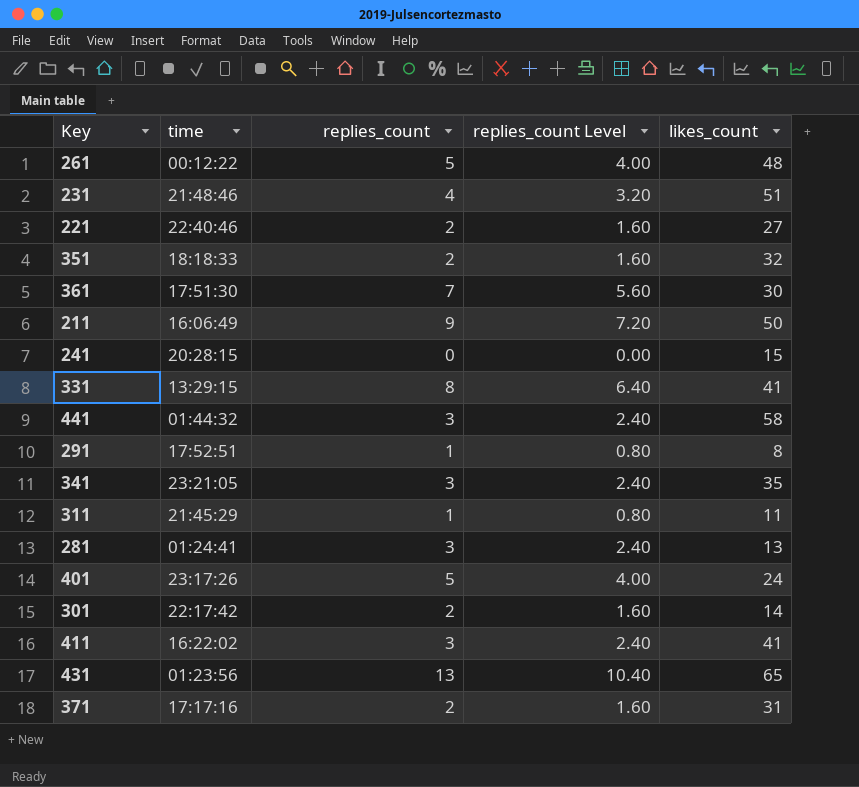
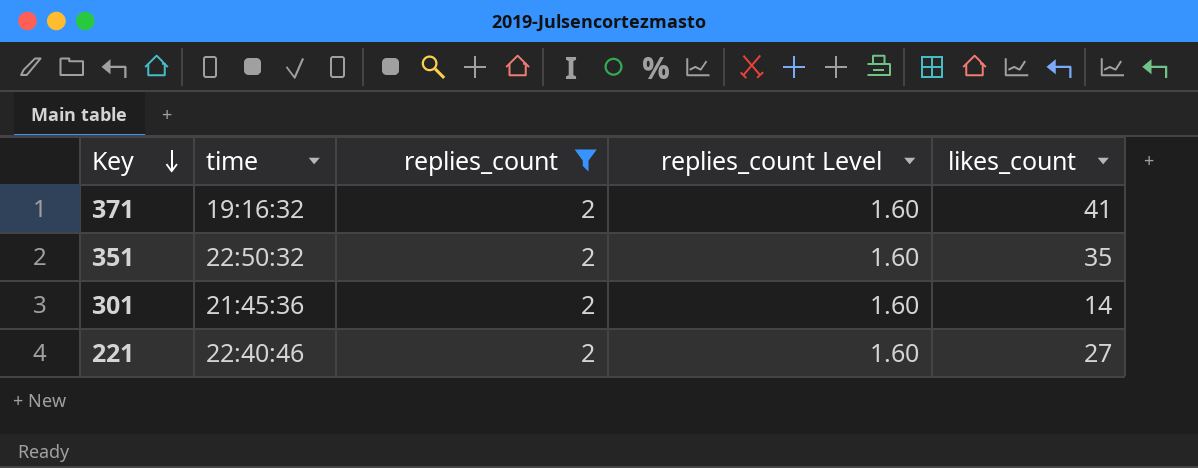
filter: none -> replies_count = 2
row order: none -> Key descending
371 | time: 17:17:16 -> 19:16:32
371 | likes_count: 31 -> 41
351 | time: 18:18:33 -> 22:50:32
351 | likes_count: 32 -> 35
301 | time: 22:17:42 -> 21:45:36

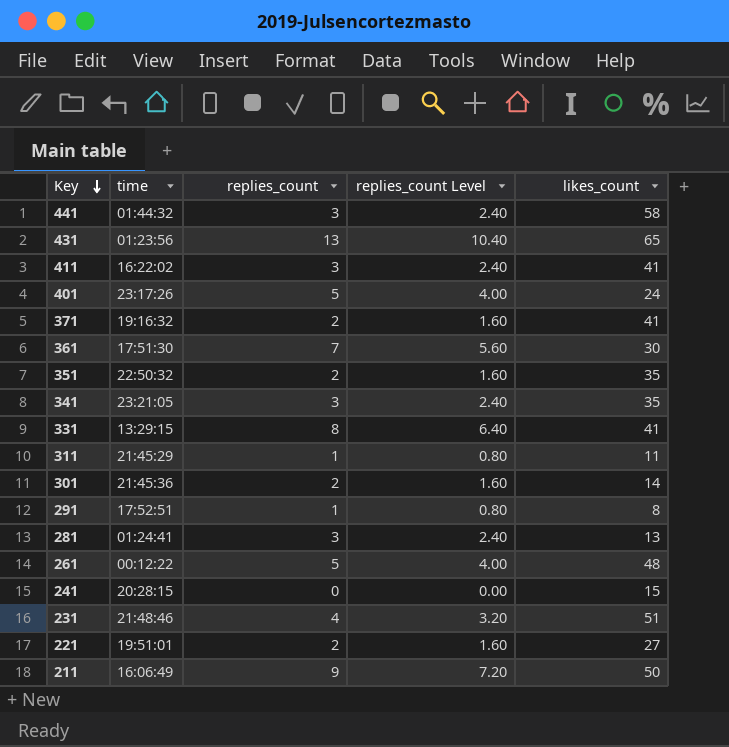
filter: replies_count = 2 -> none
221 | time: 22:40:46 -> 19:51:01

